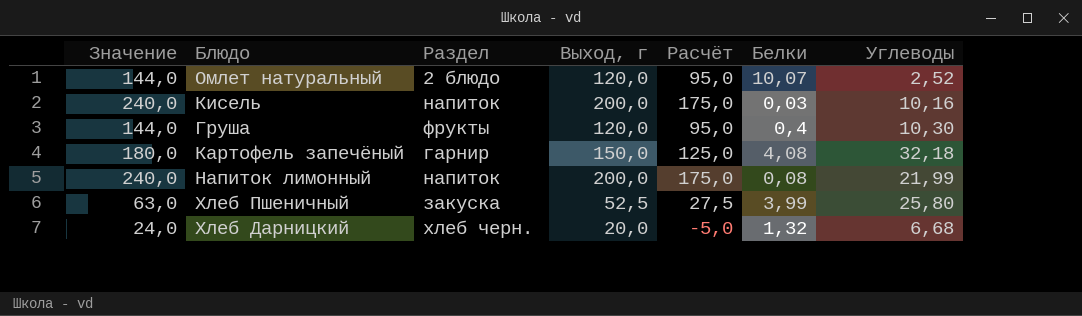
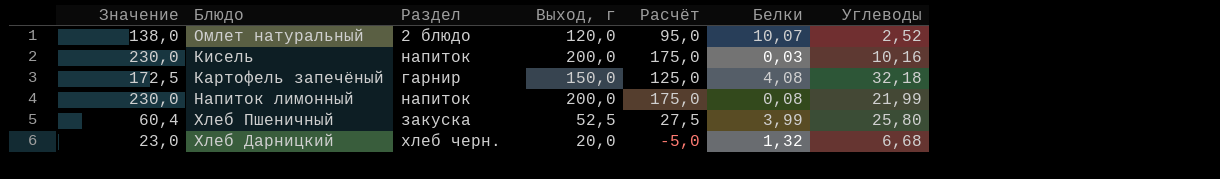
column Значение | formula: [Выход, г] * 1,2 -> [Выход, г] * 1,15
row Груша: 144,0 | фрукты | 120,0 | 95,0 | 0,4 | 10,30 -> none

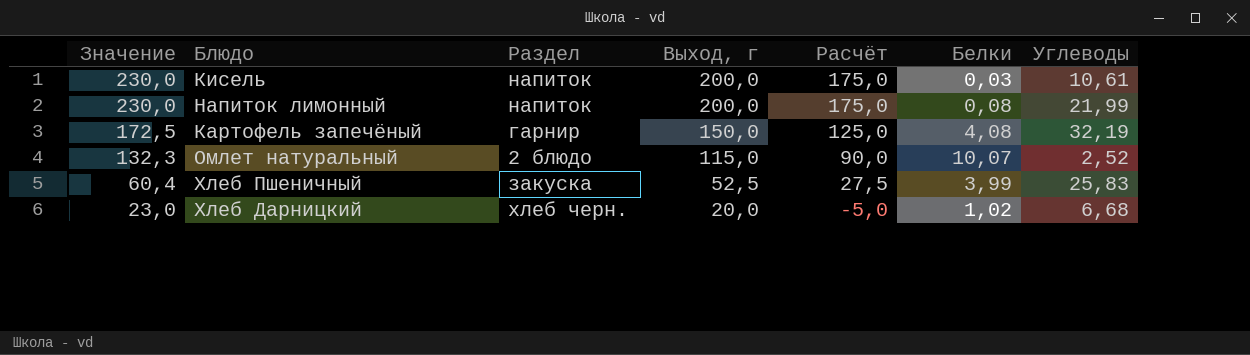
row order: none -> Значение descending
Кисель | Углеводы: 10,16 -> 10,61
Картофель запечёный | Углеводы: 32,18 -> 32,19
Омлет натуральный | Значение: 138,0 -> 132,3
Омлет натуральный | Выход, г: 120,0 -> 115,0
Омлет натуральный | Расчёт: 95,0 -> 90,0
Хлеб Пшеничный | Углеводы: 25,80 -> 25,83
Хлеб Дарницкий | Белки: 1,32 -> 1,02

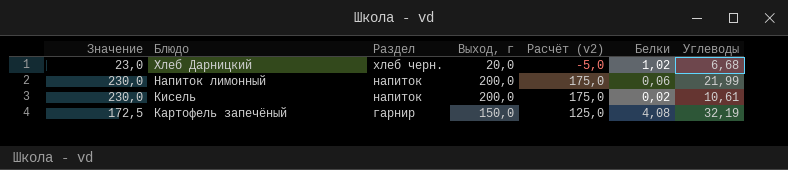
row order: Значение descending -> Блюдо descending
column name: Расчёт -> Расчёт (v2)
row Омлет натуральный: 132,3 | 2 блюдо | 115,0 | 90,0 | 10,07 | 2,52 -> none
row Хлеб Пшеничный: 60,4 | закуска | 52,5 | 27,5 | 3,99 | 25,83 -> none
Напиток лимонный | Белки: 0,08 -> 0,06
Кисель | Белки: 0,03 -> 0,02

